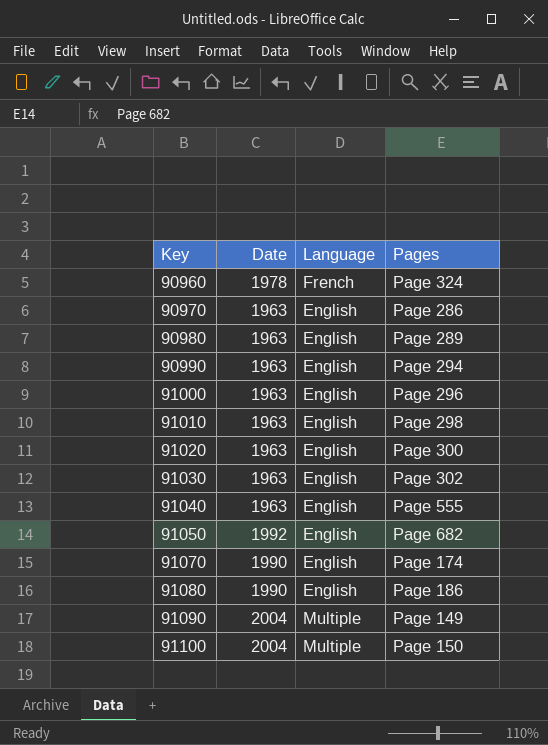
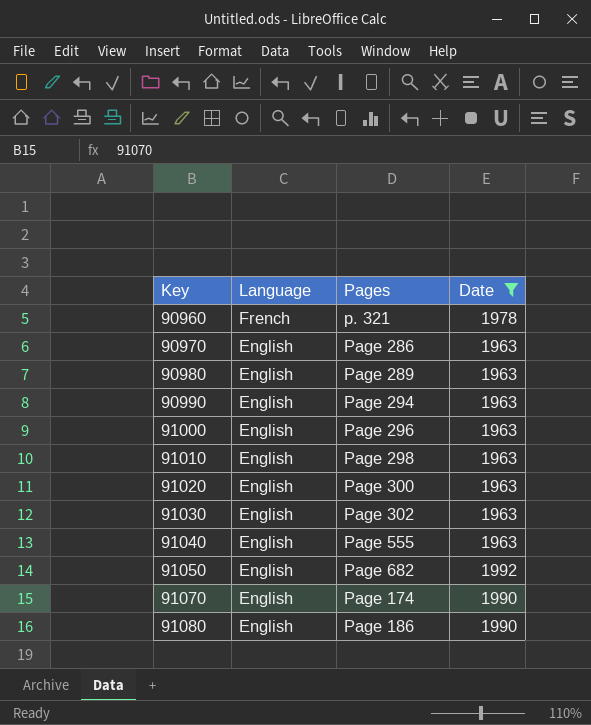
filter: none -> Date != 2004
column Date | position: 2 -> 4
90960 | Pages: Page 324 -> p. 321

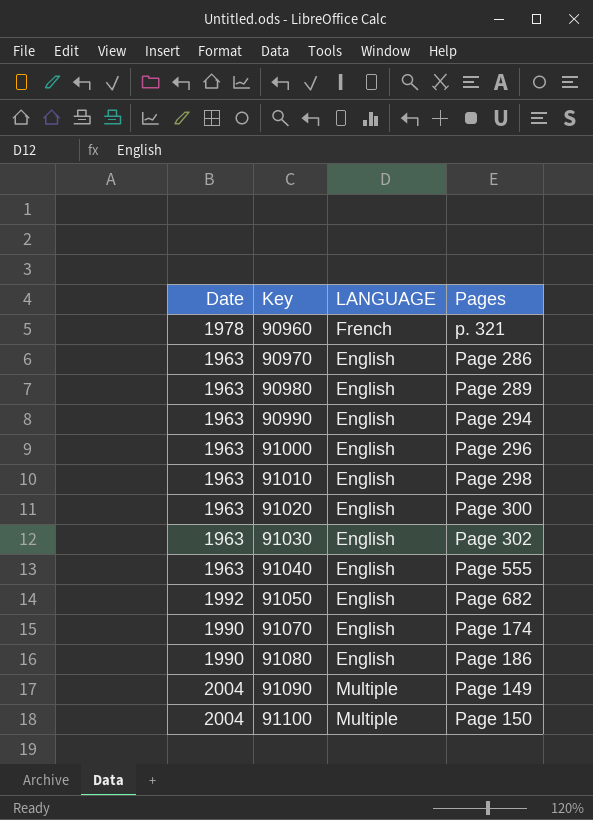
filter: Date != 2004 -> none
column Date | position: 4 -> 1
column name: Language -> LANGUAGE

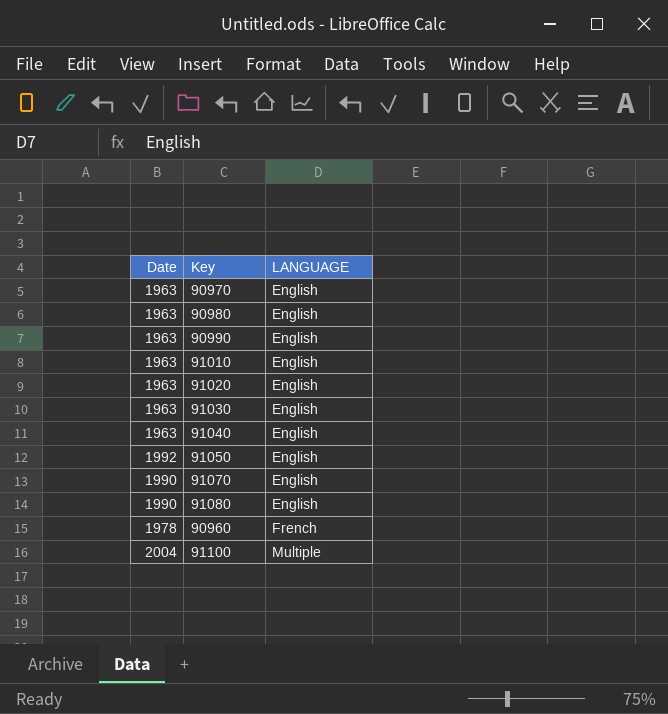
row order: Key ascending -> LANGUAGE ascending
column Pages | position: 4 -> none
row 91000: 1963 | English | Page 296 -> none
row 91090: 2004 | Multiple | Page 149 -> none

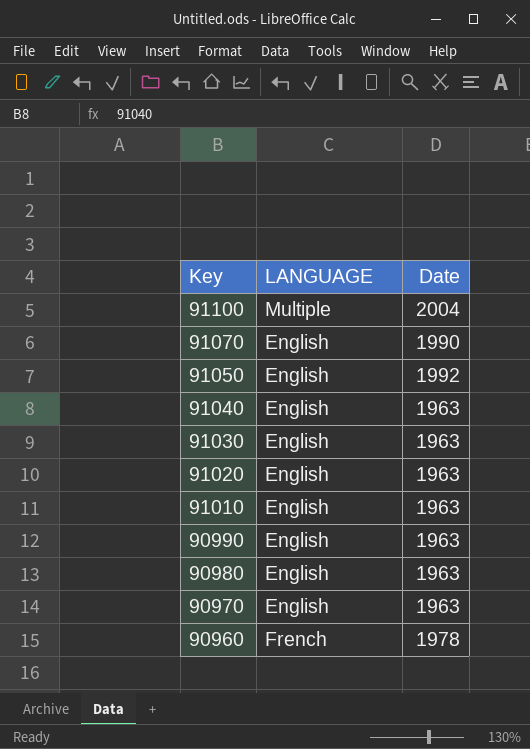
row order: LANGUAGE ascending -> Key descending
column Date | position: 1 -> 3
row 91080: 1990 | English -> none

